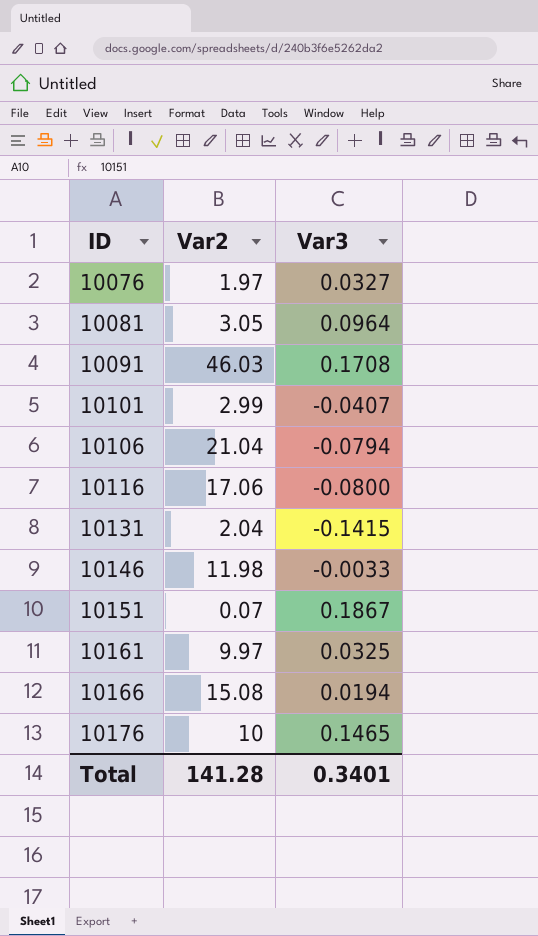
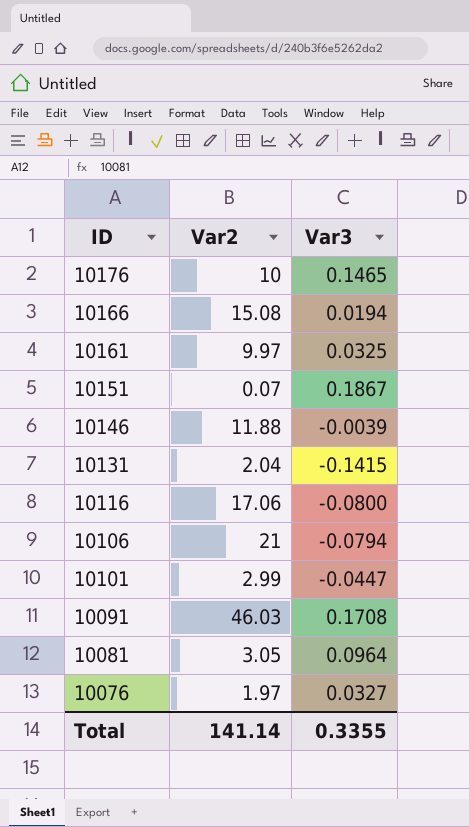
row order: ID ascending -> ID descending
10146 | Var2: 11.98 -> 11.88
10146 | Var3: -0.0033 -> -0.0039
10106 | Var2: 21.04 -> 21
10101 | Var3: -0.0407 -> -0.0447
Total | Var2: 141.28 -> 141.14
Total | Var3: 0.3401 -> 0.3355

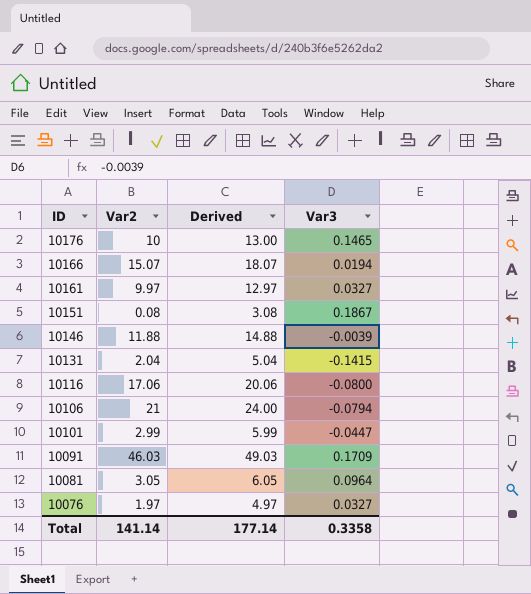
column Derived | formula: none -> [Var2] + 3
10166 | Var2: 15.08 -> 15.07
10161 | Var3: 0.0325 -> 0.0327
10151 | Var2: 0.07 -> 0.08
10091 | Var3: 0.1708 -> 0.1709
Total | Var3: 0.3355 -> 0.3358

